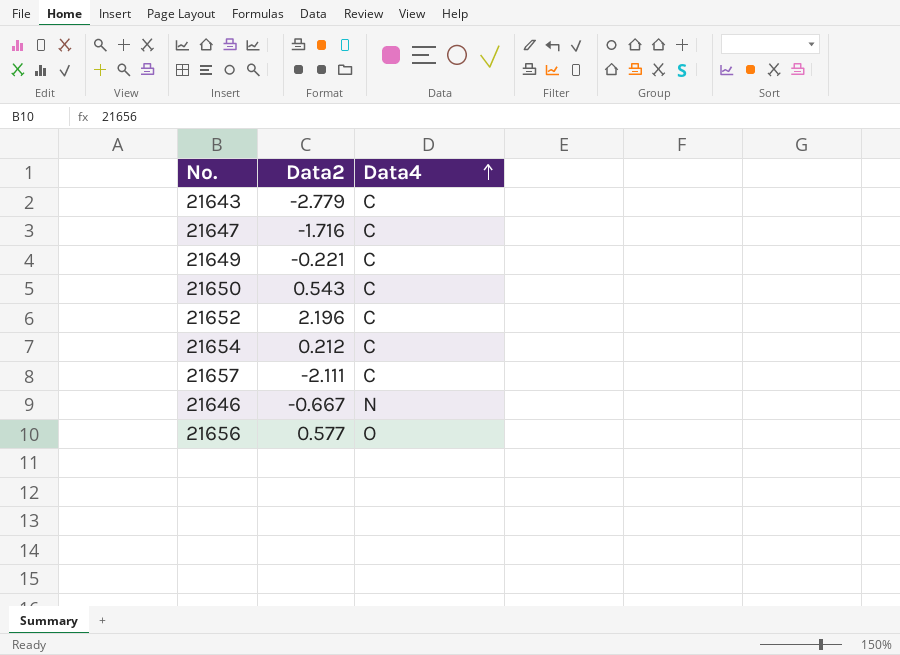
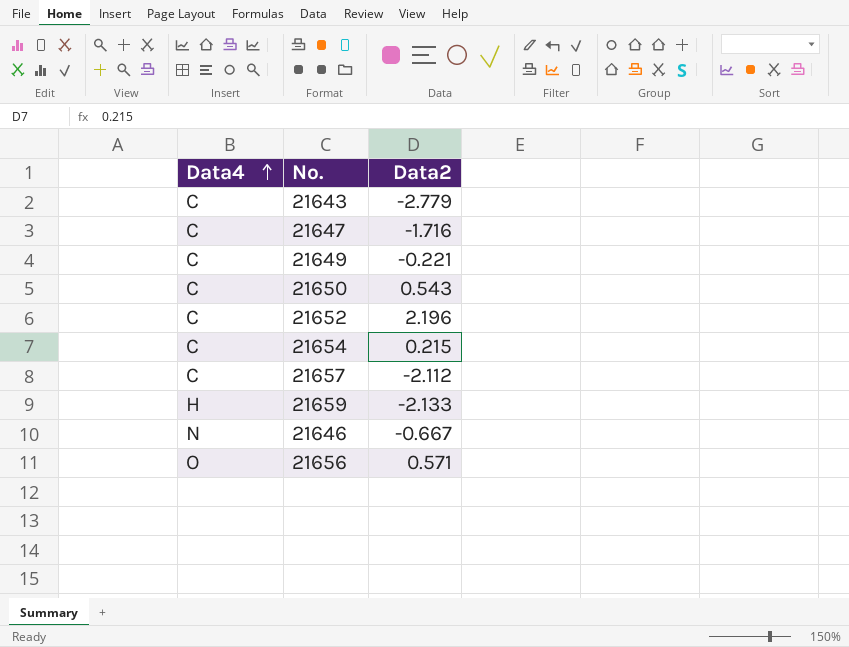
column Data4 | position: 3 -> 1
21654 | Data2: 0.212 -> 0.215
21657 | Data2: -2.111 -> -2.112
row 21659: none -> H | -2.133
21656 | Data2: 0.577 -> 0.571

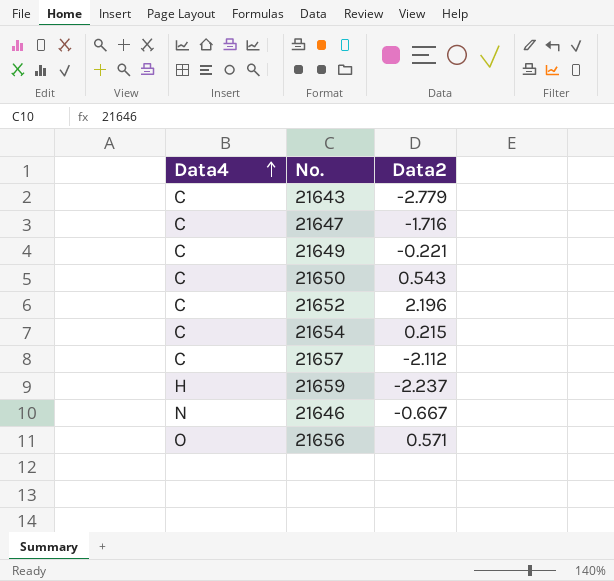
21659 | Data2: -2.133 -> -2.237

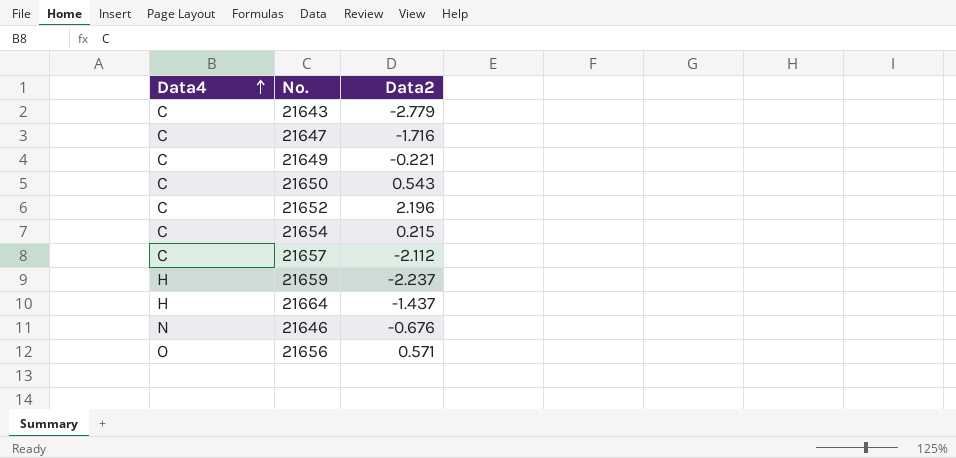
row 21664: none -> H | -1.437
21646 | Data2: -0.667 -> -0.676

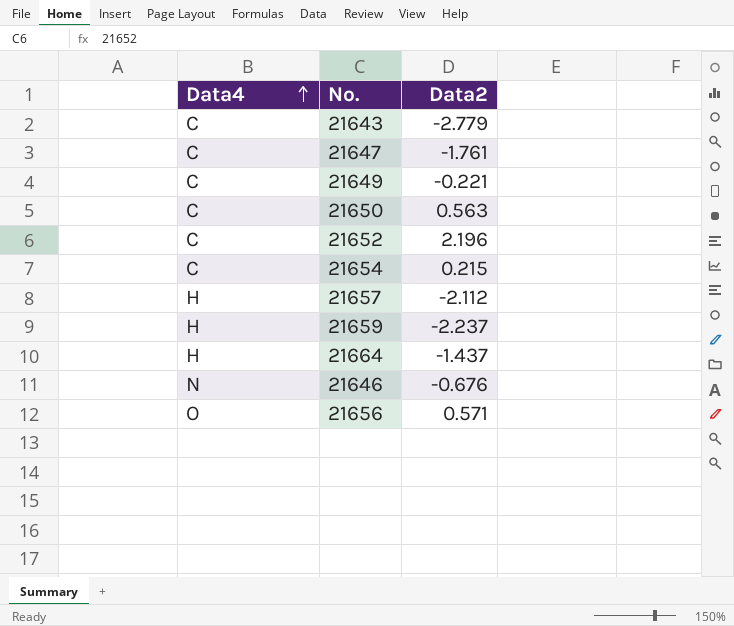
21647 | Data2: -1.716 -> -1.761
21650 | Data2: 0.543 -> 0.563
21657 | Data4: C -> H

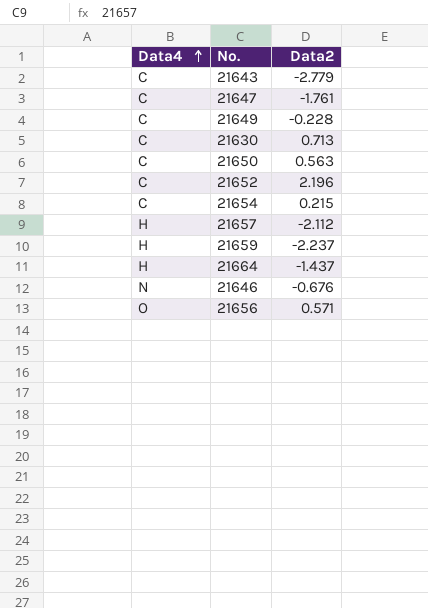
21649 | Data2: -0.221 -> -0.228
row 21630: none -> C | 0.713

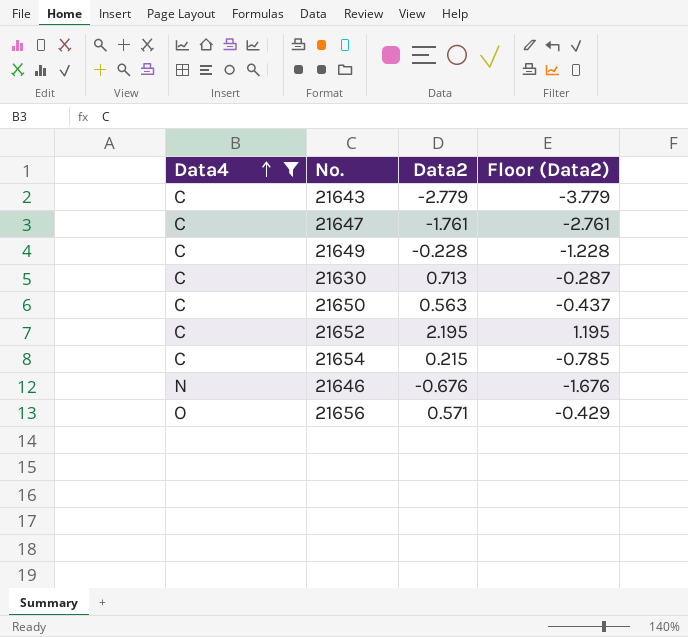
filter: none -> Data4 != H
column Floor (Data2) | formula: none -> [Data2] - 1
21652 | Data2: 2.196 -> 2.195

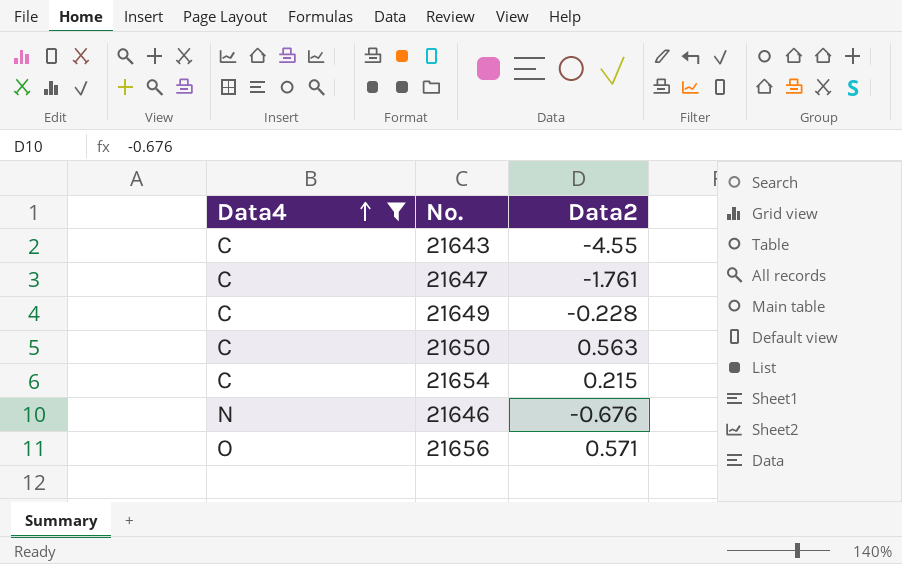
column Floor (Data2) | formula: [Data2] - 1 -> none
row 21630: C | 0.713 | -0.287 -> none
row 21652: C | 2.195 | 1.195 -> none
21643 | Data2: -2.779 -> -4.55

